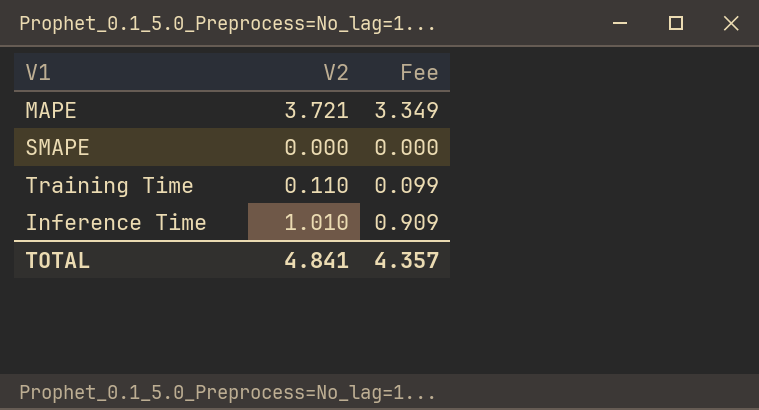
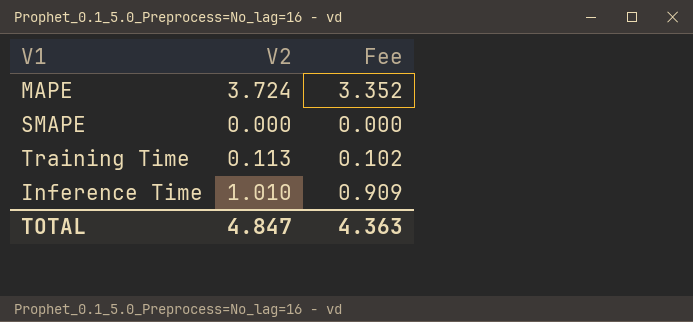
MAPE | V2: 3.721 -> 3.724
MAPE | Fee: 3.349 -> 3.352
Training Time | V2: 0.110 -> 0.113
Training Time | Fee: 0.099 -> 0.102
TOTAL | V2: 4.841 -> 4.847
TOTAL | Fee: 4.357 -> 4.363

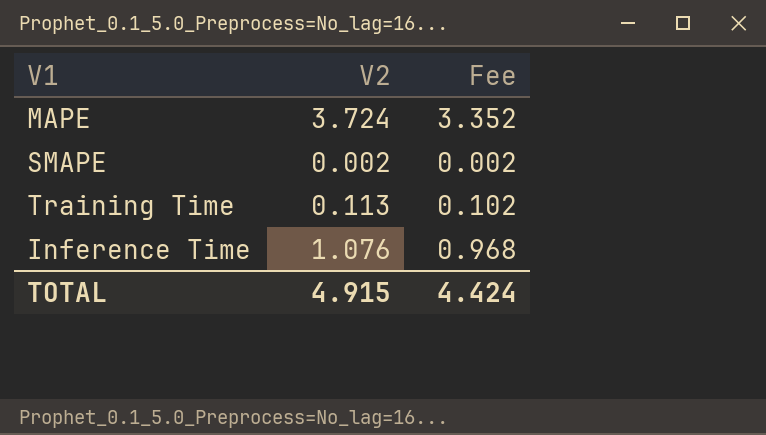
SMAPE | V2: 0.000 -> 0.002
SMAPE | Fee: 0.000 -> 0.002
Inference Time | V2: 1.010 -> 1.076
Inference Time | Fee: 0.909 -> 0.968
TOTAL | V2: 4.847 -> 4.915
TOTAL | Fee: 4.363 -> 4.424

